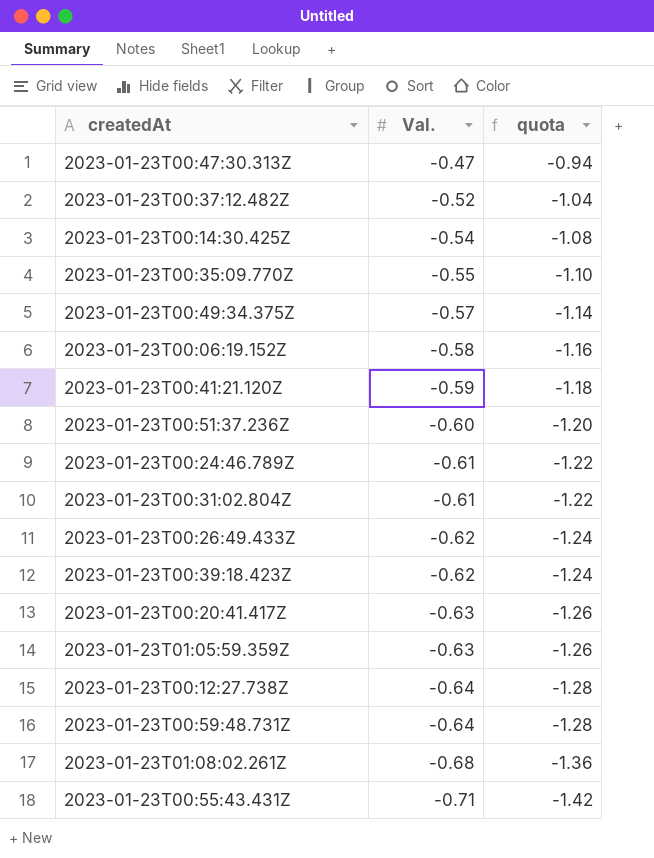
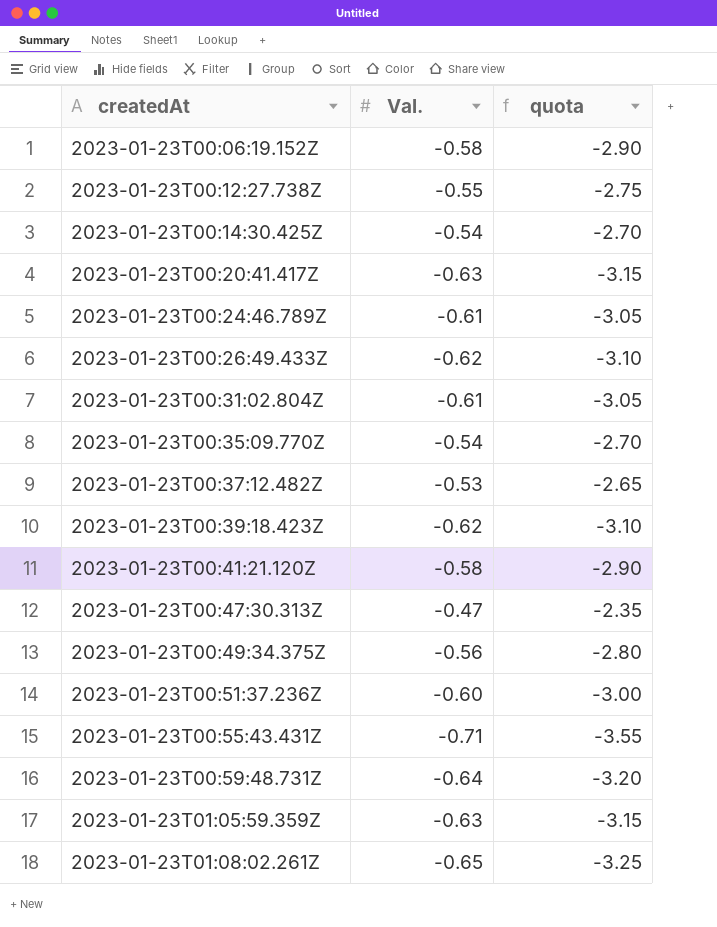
row order: Val. descending -> createdAt ascending
column quota | formula: [Val.] * 2 -> [Val.] * 5
2023-01-23T00:12:27.738Z | Val.: -0.64 -> -0.55
2023-01-23T00:35:09.770Z | Val.: -0.55 -> -0.54
2023-01-23T00:37:12.482Z | Val.: -0.52 -> -0.53
2023-01-23T00:41:21.120Z | Val.: -0.59 -> -0.58
2023-01-23T00:49:34.375Z | Val.: -0.57 -> -0.56
2023-01-23T01:08:02.261Z | Val.: -0.68 -> -0.65

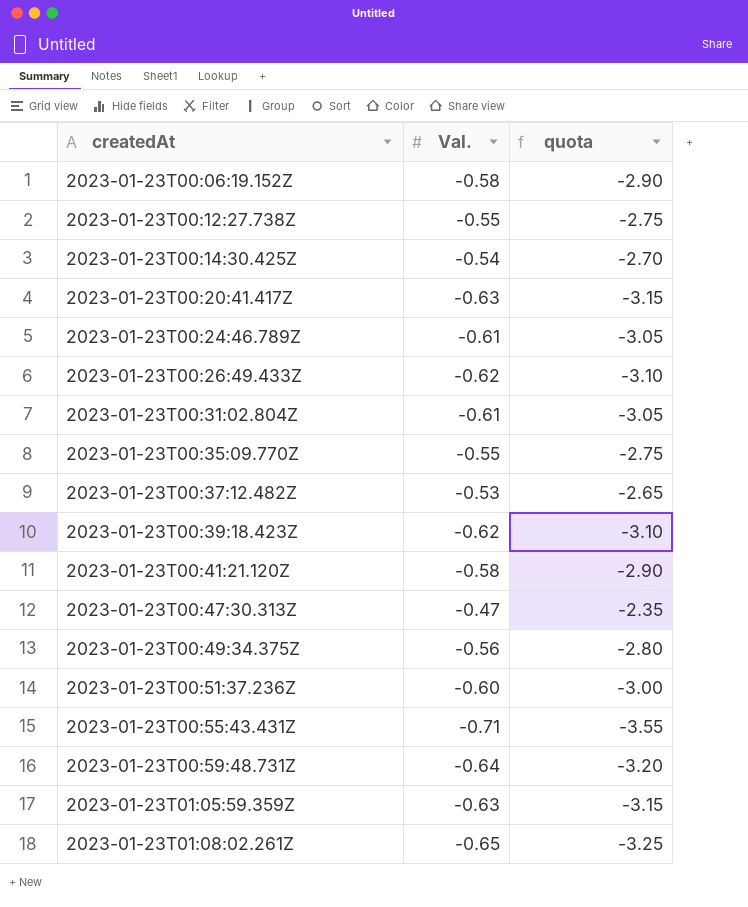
2023-01-23T00:35:09.770Z | Val.: -0.54 -> -0.55
2023-01-23T00:35:09.770Z | quota: -2.70 -> -2.75

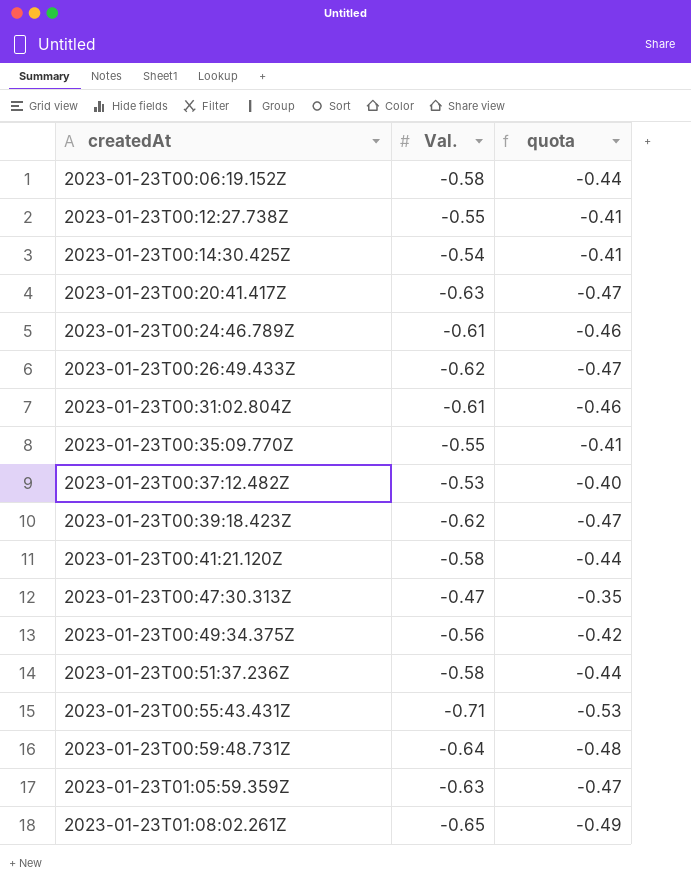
column quota | formula: [Val.] * 5 -> [Val.] * 0.75
2023-01-23T00:51:37.236Z | Val.: -0.60 -> -0.58

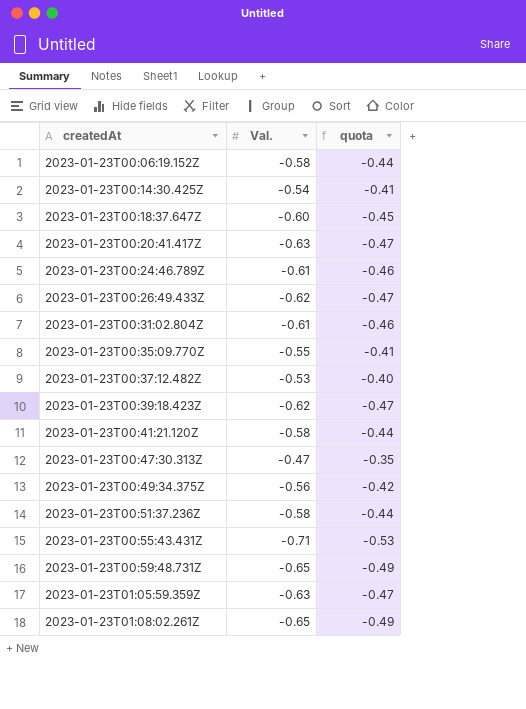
row 2023-01-23T00:12:27.738Z: -0.55 | -0.41 -> none
row 2023-01-23T00:18:37.647Z: none -> -0.60 | -0.45
2023-01-23T00:59:48.731Z | Val.: -0.64 -> -0.65
2023-01-23T00:59:48.731Z | quota: -0.48 -> -0.49

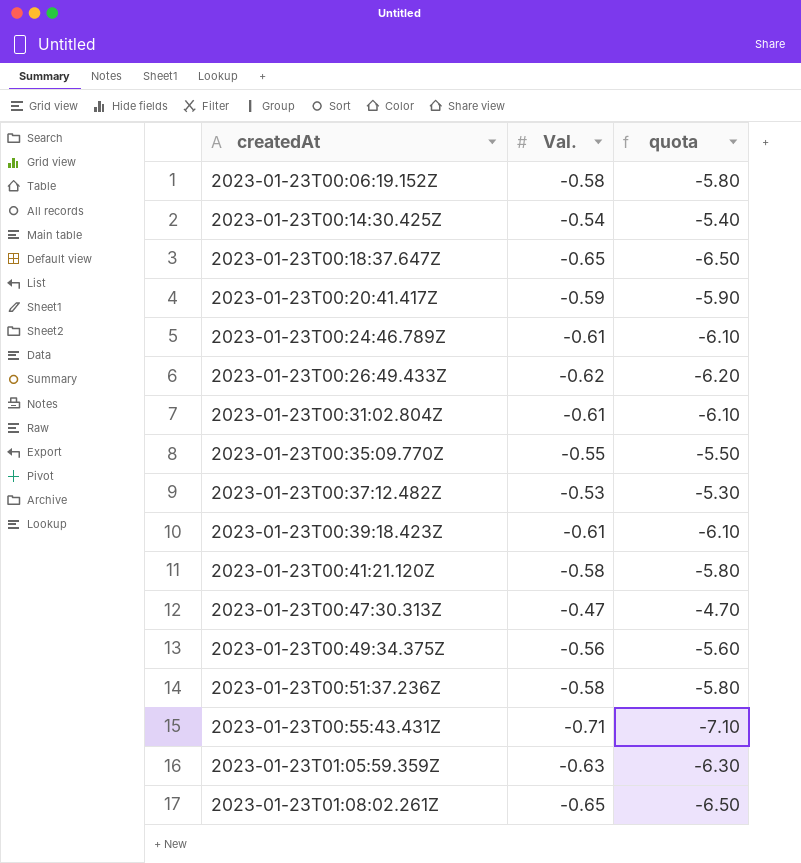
column quota | formula: [Val.] * 0.75 -> [Val.] * 10
row 2023-01-23T00:59:48.731Z: -0.65 | -0.49 -> none
2023-01-23T00:18:37.647Z | Val.: -0.60 -> -0.65
2023-01-23T00:20:41.417Z | Val.: -0.63 -> -0.59
2023-01-23T00:39:18.423Z | Val.: -0.62 -> -0.61

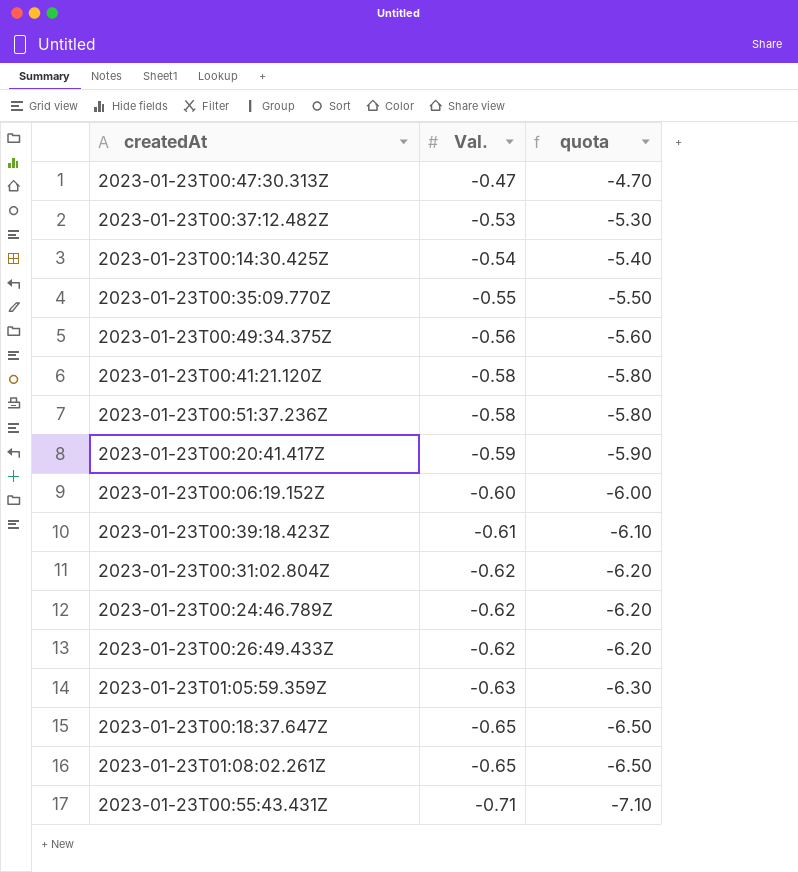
row order: createdAt ascending -> Val. descending
2023-01-23T00:06:19.152Z | Val.: -0.58 -> -0.60
2023-01-23T00:06:19.152Z | quota: -5.80 -> -6.00
2023-01-23T00:31:02.804Z | Val.: -0.61 -> -0.62
2023-01-23T00:31:02.804Z | quota: -6.10 -> -6.20
2023-01-23T00:24:46.789Z | Val.: -0.61 -> -0.62
2023-01-23T00:24:46.789Z | quota: -6.10 -> -6.20

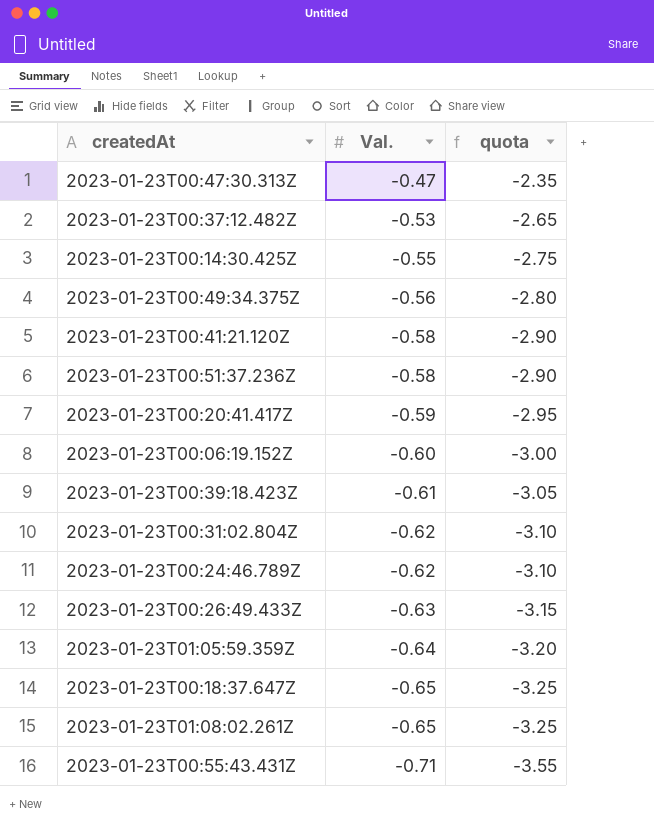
column quota | formula: [Val.] * 10 -> [Val.] * 5
row 2023-01-23T00:35:09.770Z: -0.55 | -5.50 -> none
2023-01-23T00:14:30.425Z | Val.: -0.54 -> -0.55
2023-01-23T00:26:49.433Z | Val.: -0.62 -> -0.63
2023-01-23T01:05:59.359Z | Val.: -0.63 -> -0.64

